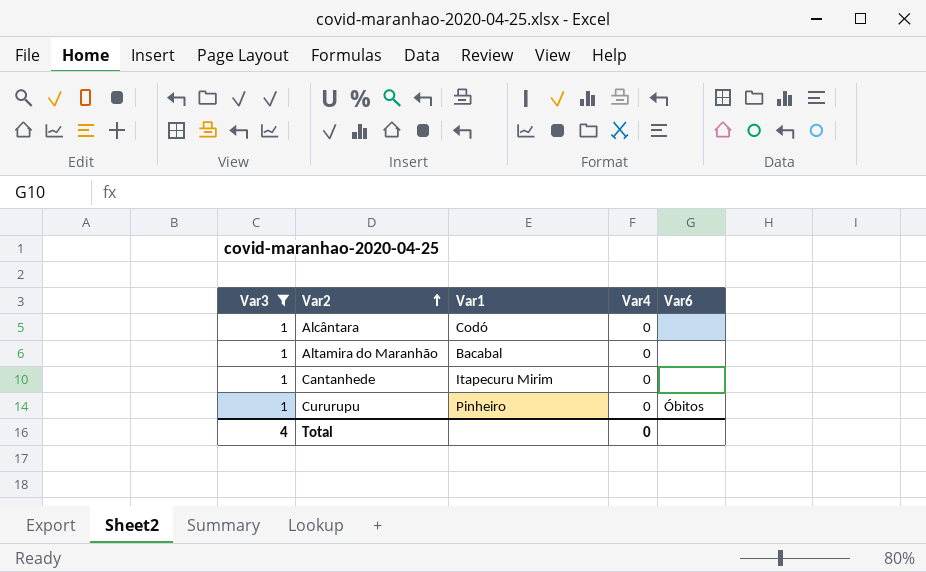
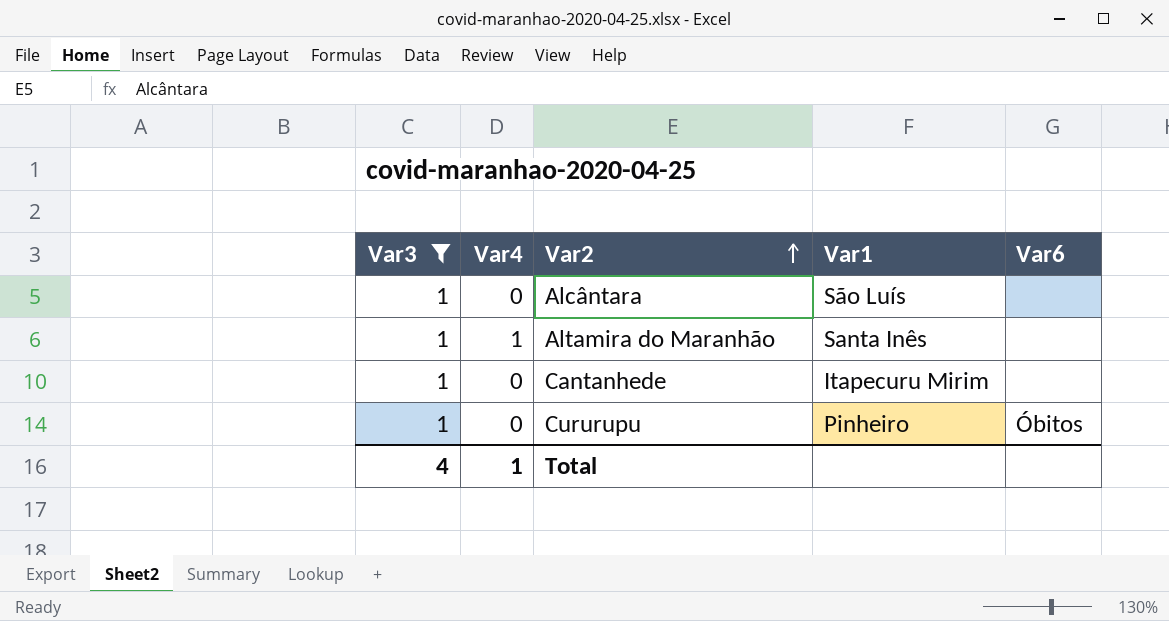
column Var4 | position: 4 -> 2
Alcântara | Var1: Codó -> São Luís
Altamira do Maranhão | Var4: 0 -> 1
Altamira do Maranhão | Var1: Bacabal -> Santa Inês
Total | Var4: 0 -> 1

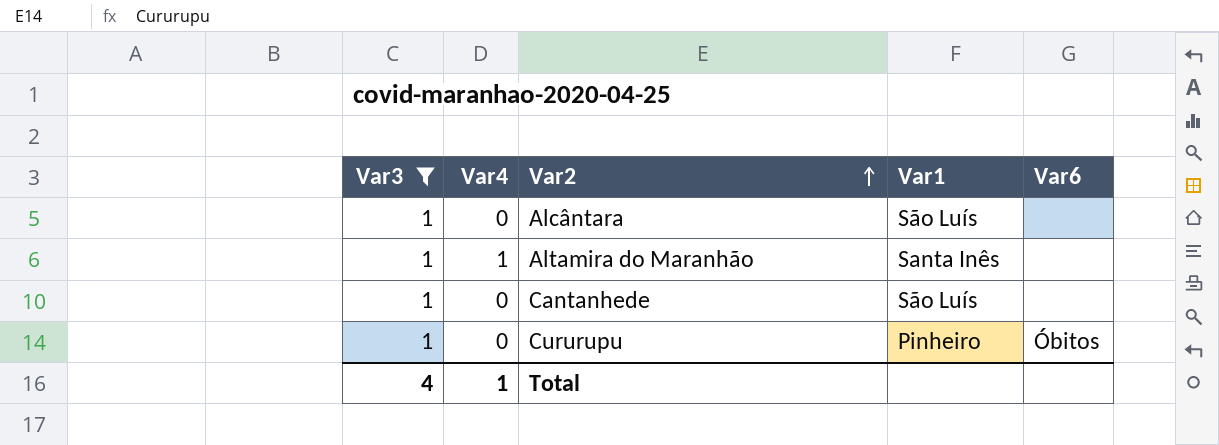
Cantanhede | Var1: Itapecuru Mirim -> São Luís

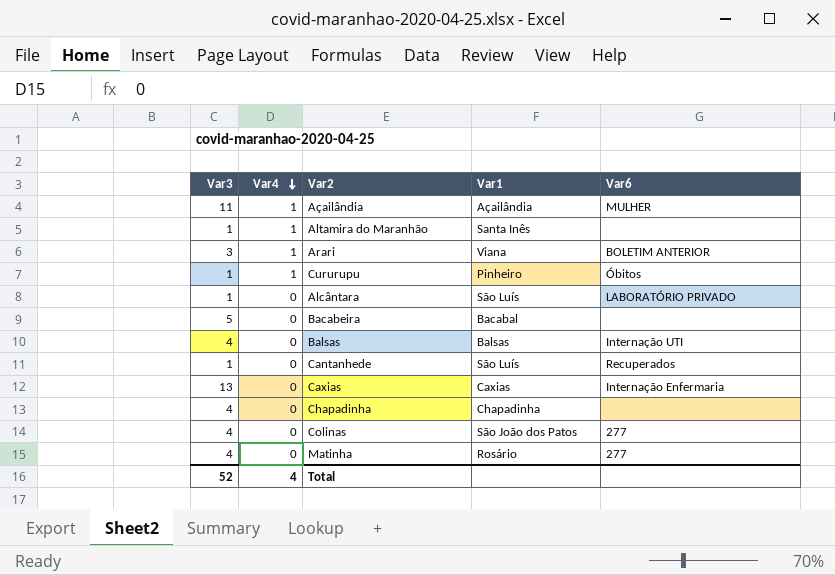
filter: Var3 = 1 -> none
row order: Var2 ascending -> Var4 descending
Cururupu | Var4: 0 -> 1
Alcântara | Var6: none -> LABORATÓRIO PRIVADO
Cantanhede | Var6: none -> Recuperados
Total | Var3: 4 -> 52
Total | Var4: 1 -> 4

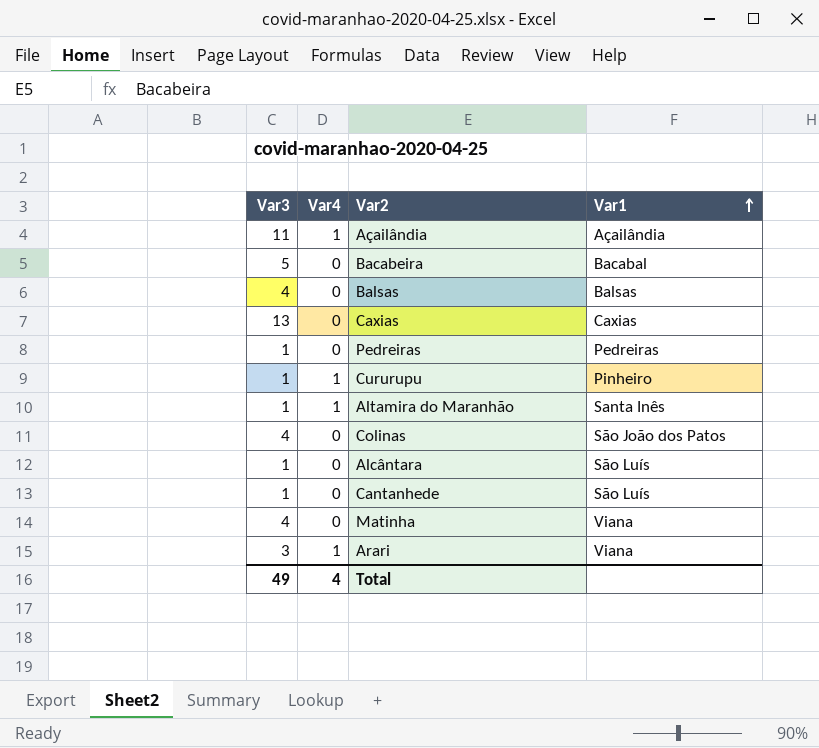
row order: Var4 descending -> Var1 ascending
column Var6 | position: 5 -> none
row Chapadinha: 4 | 0 | Chapadinha | none -> none
row Pedreiras: none -> 1 | 0 | Pedreiras
Matinha | Var1: Rosário -> Viana
Total | Var3: 52 -> 49

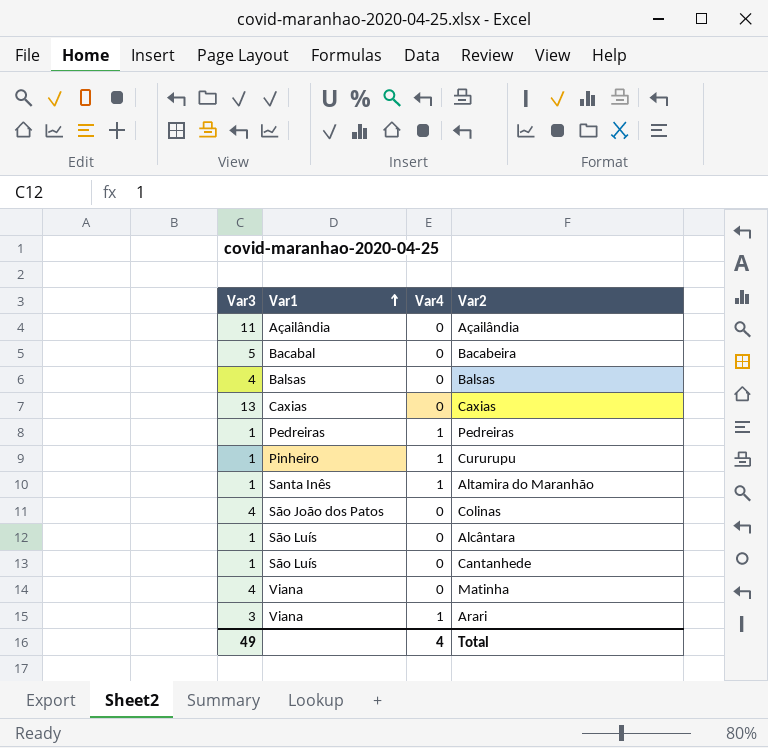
column Var1 | position: 4 -> 2
Açailândia | Var4: 1 -> 0
Pedreiras | Var4: 0 -> 1

